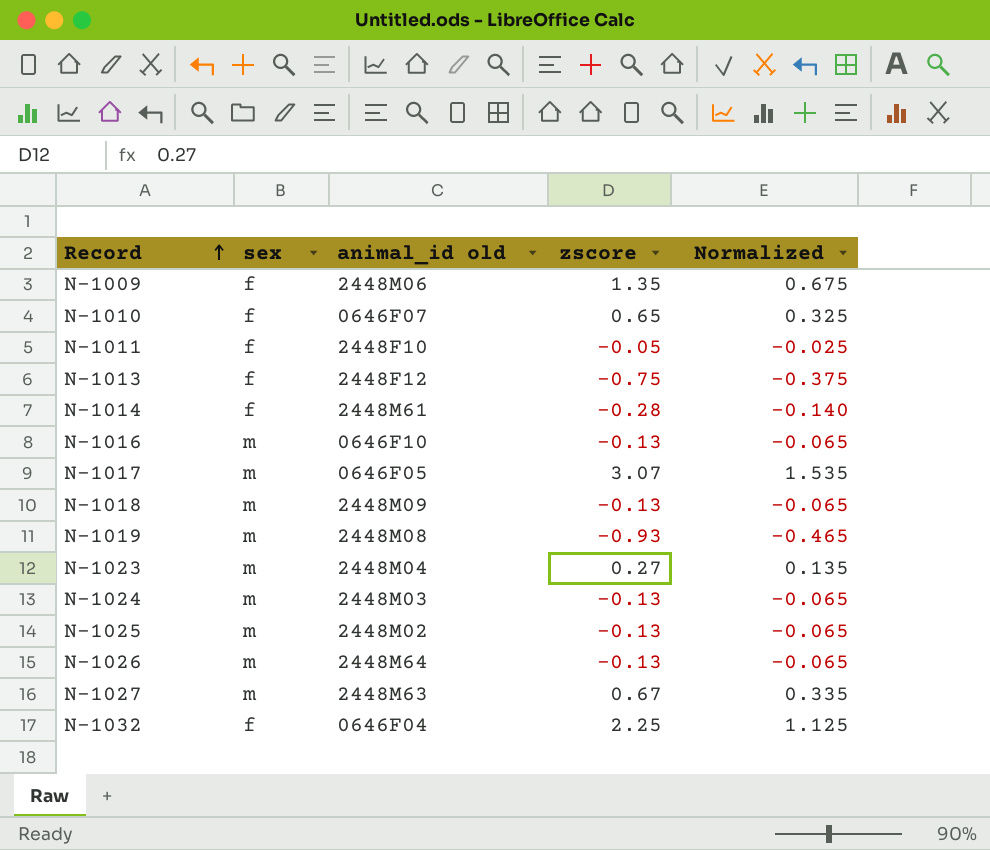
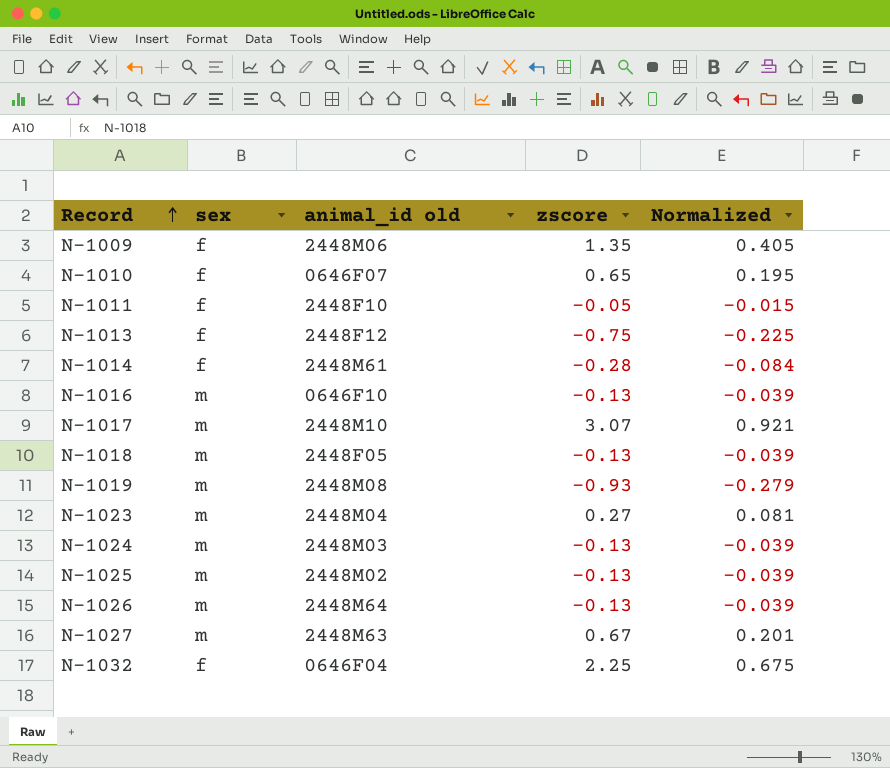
column Normalized | formula: [zscore] * 0.5 -> [zscore] * 0.3
N-1017 | animal_id old: 0646F05 -> 2448M10
N-1018 | animal_id old: 2448M09 -> 2448F05

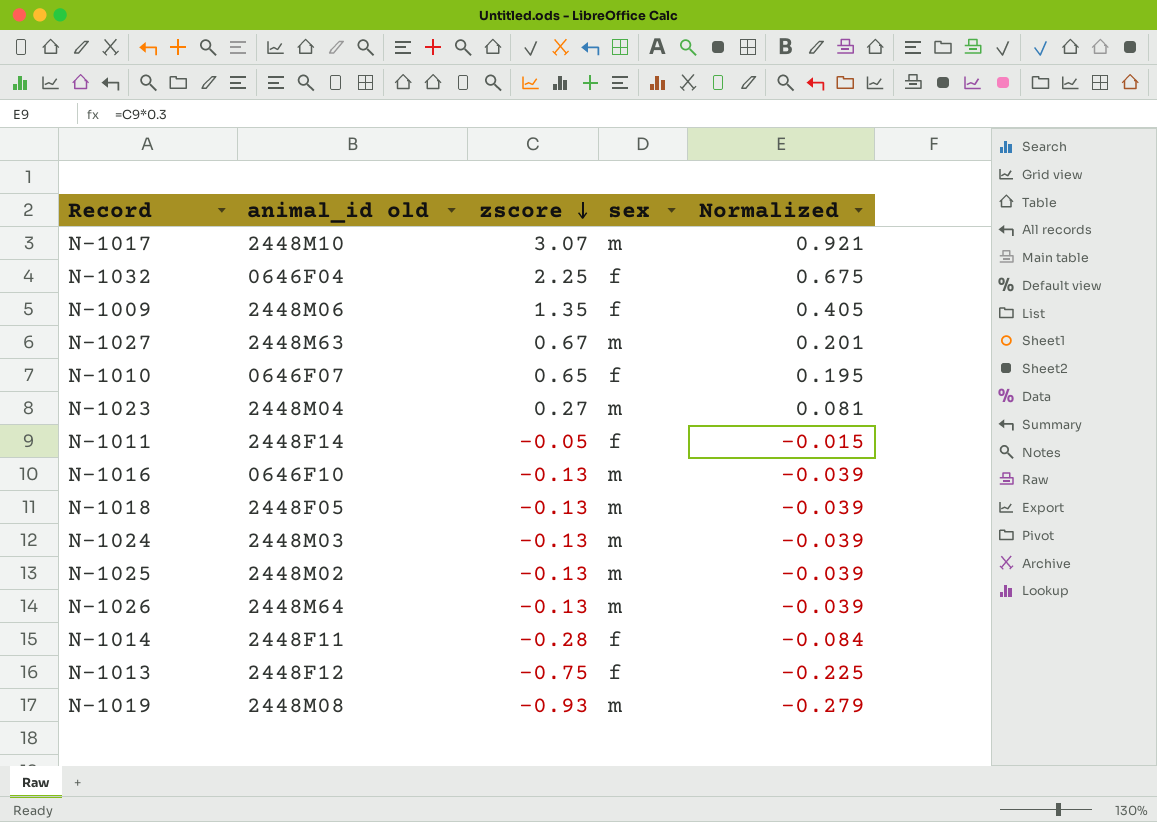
row order: Record ascending -> zscore descending
column sex | position: 2 -> 4
N-1011 | animal_id old: 2448F10 -> 2448F14
N-1014 | animal_id old: 2448M61 -> 2448F11

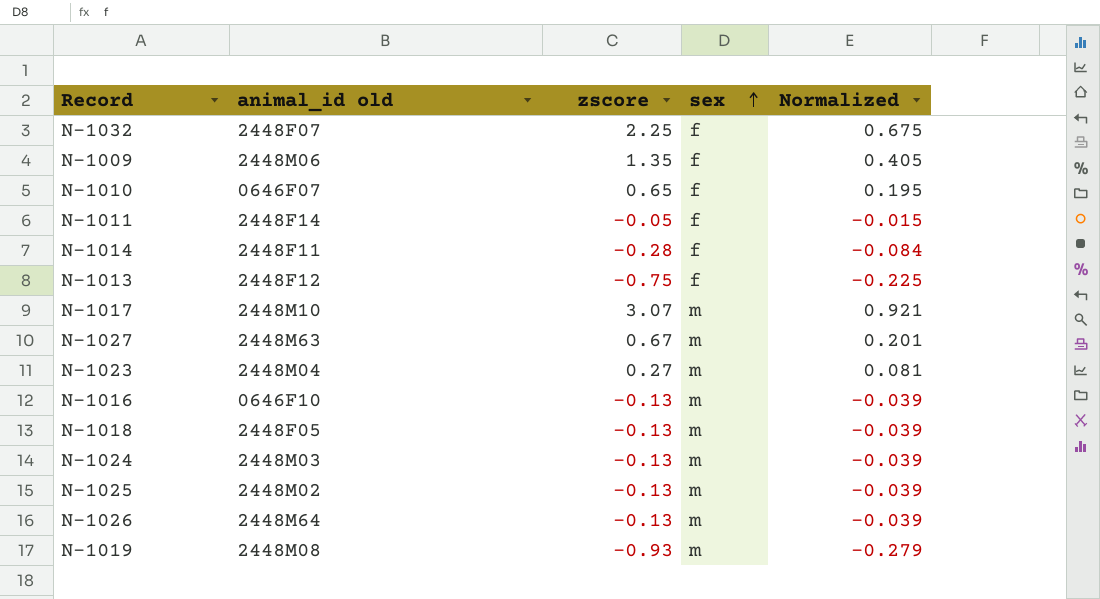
row order: zscore descending -> sex ascending
N-1032 | animal_id old: 0646F04 -> 2448F07

